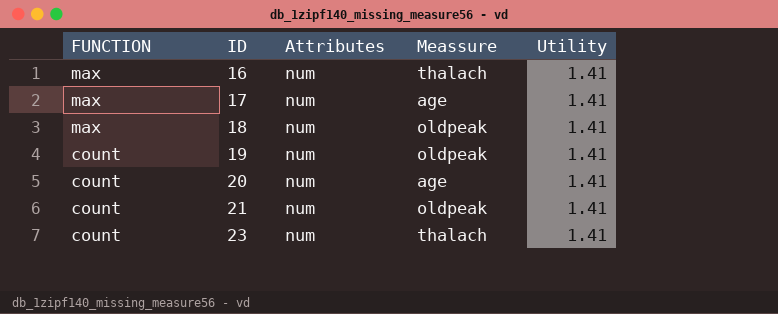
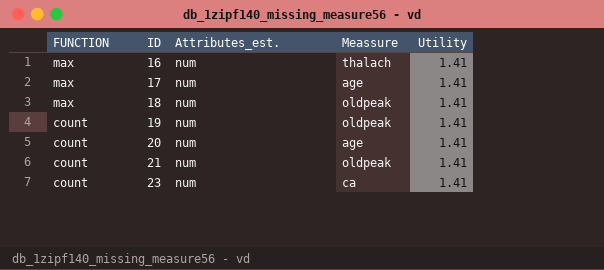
column name: Attributes -> Attributes_est.
23 | Meassure: thalach -> ca

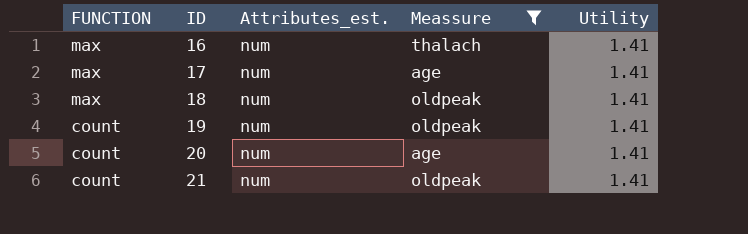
filter: none -> Meassure != ca

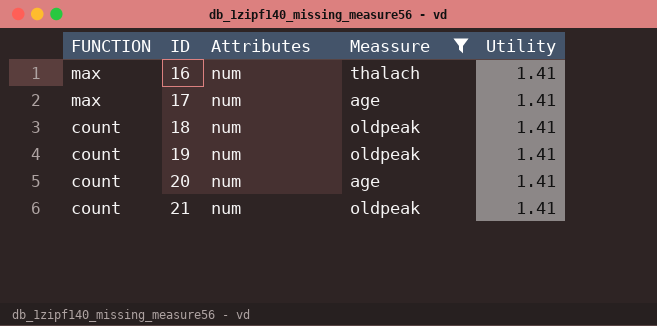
column name: Attributes_est. -> Attributes
18 | FUNCTION: max -> count

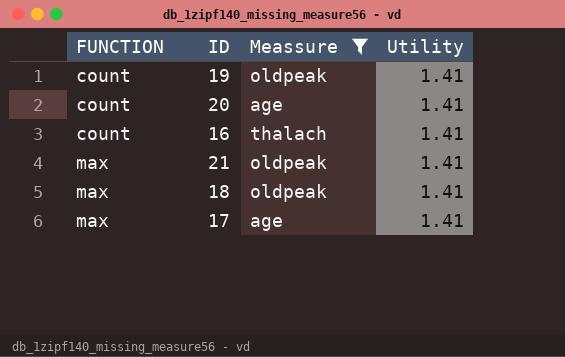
row order: FUNCTION descending -> FUNCTION ascending
column Attributes | position: 3 -> none
16 | FUNCTION: max -> count
21 | FUNCTION: count -> max
18 | FUNCTION: count -> max

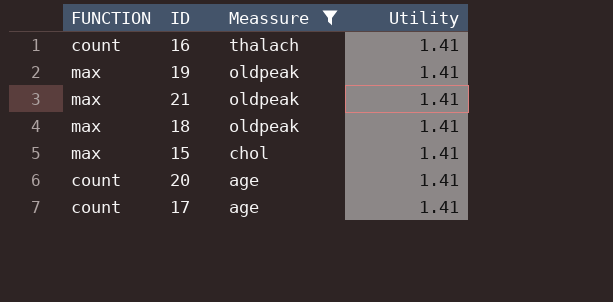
row order: FUNCTION ascending -> Meassure descending
19 | FUNCTION: count -> max
row 15: none -> max | chol | 1.41
17 | FUNCTION: max -> count

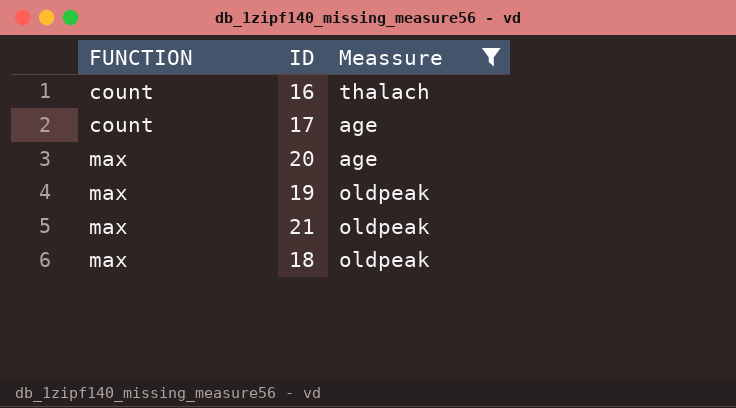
row order: Meassure descending -> FUNCTION ascending
column Utility | position: 4 -> none
row 15: max | chol | 1.41 -> none
20 | FUNCTION: count -> max

